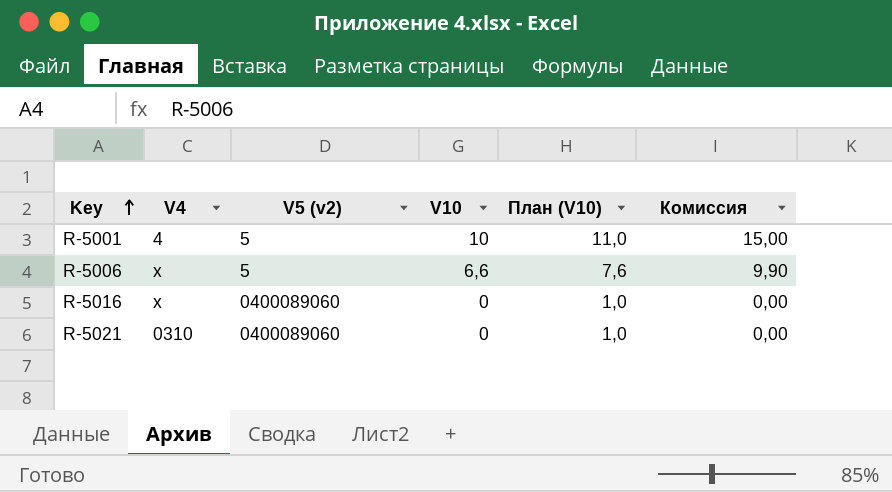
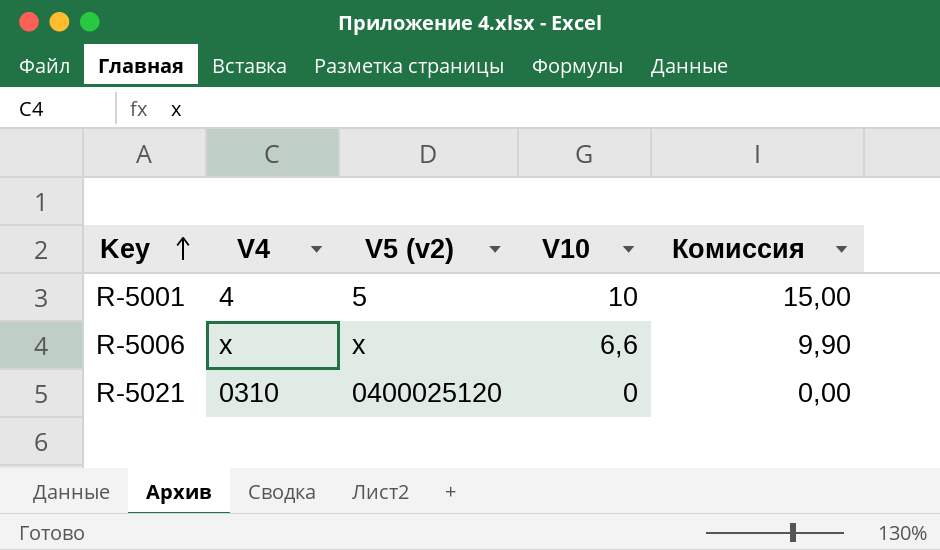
column План (V10) | formula: [V10] + 1 -> none
row R-5016: х | 0400089060 | 0 | 1,0 | 0,00 -> none
R-5006 | V5 (v2): 5 -> х
R-5021 | V5 (v2): 0400089060 -> 0400025120

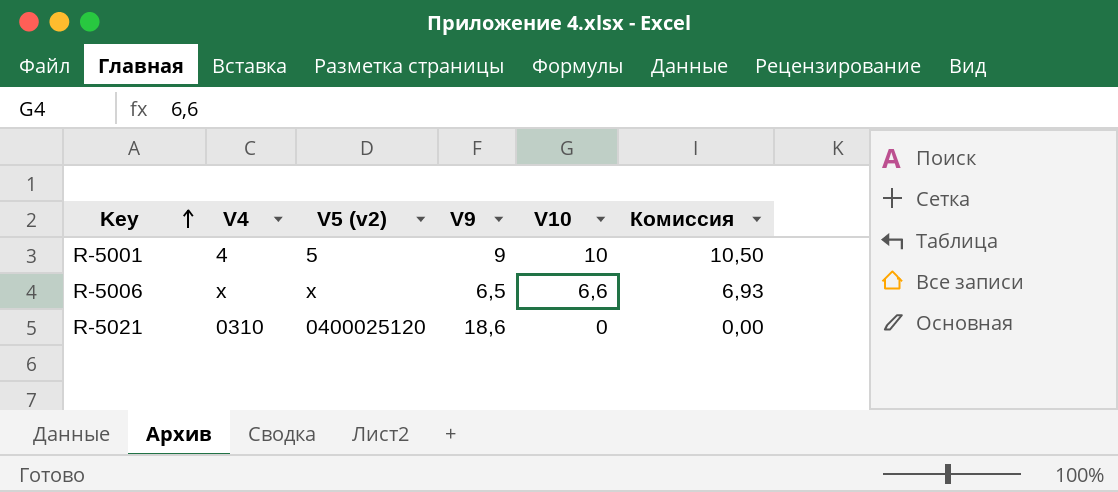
column V9 | position: none -> 4
column Комиссия | formula: [V10] * 1,5 -> [V10] * 1,05

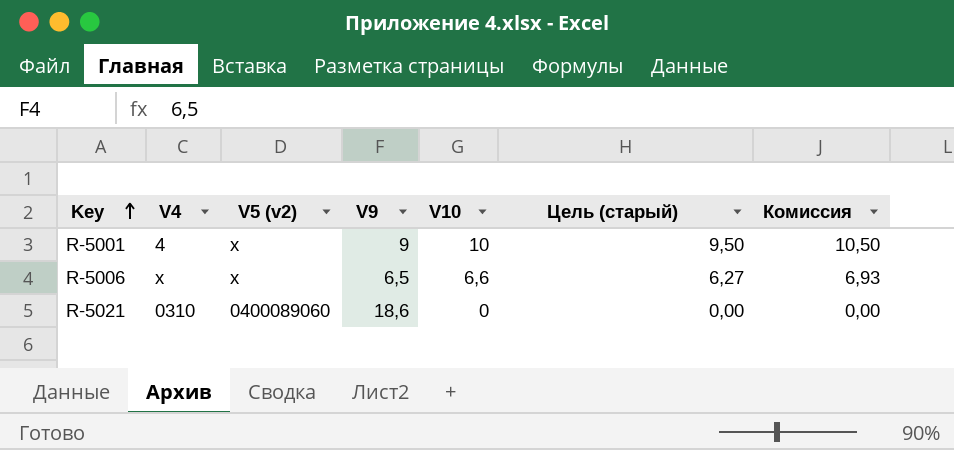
column Цель (старый) | formula: none -> [V10] * 0,95
R-5001 | V5 (v2): 5 -> х
R-5021 | V5 (v2): 0400025120 -> 0400089060

